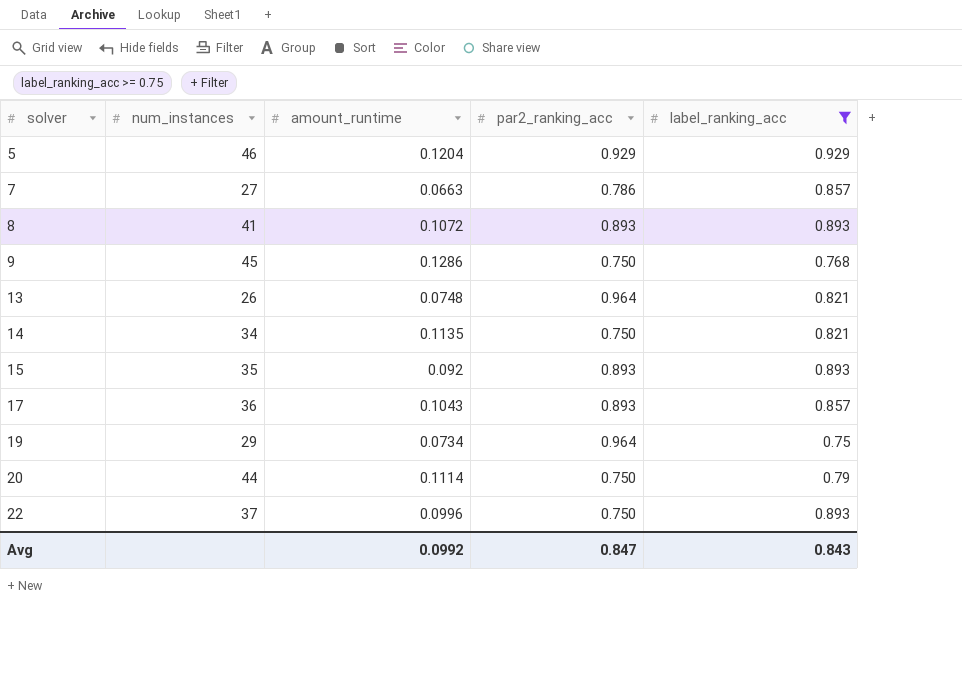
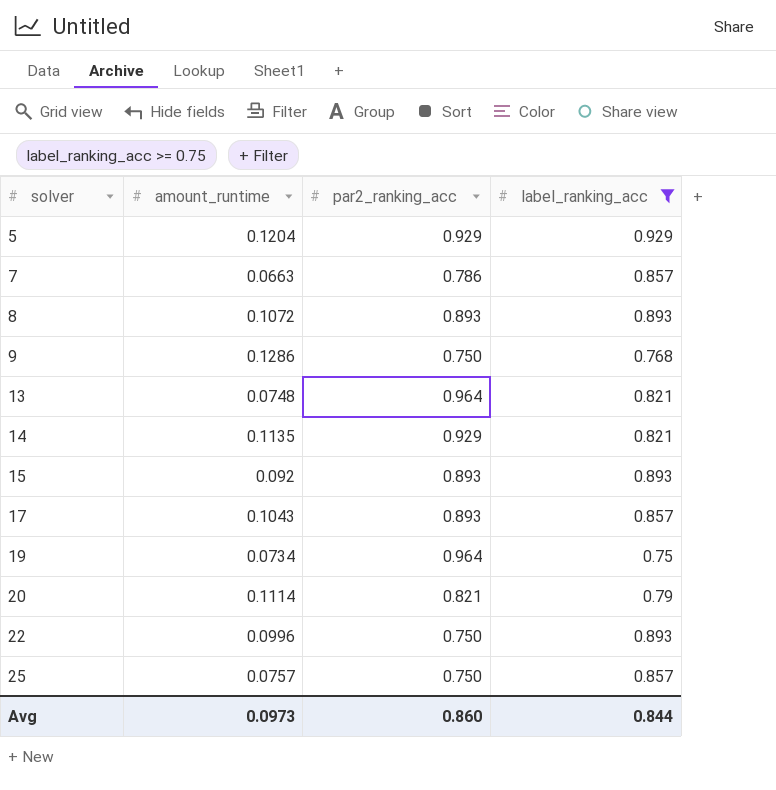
column num_instances | position: 2 -> none
14 | par2_ranking_acc: 0.750 -> 0.929
20 | par2_ranking_acc: 0.750 -> 0.821
row 25: none -> 0.0757 | 0.750 | 0.857
Avg | amount_runtime: 0.0992 -> 0.0973
Avg | par2_ranking_acc: 0.847 -> 0.860
Avg | label_ranking_acc: 0.843 -> 0.844

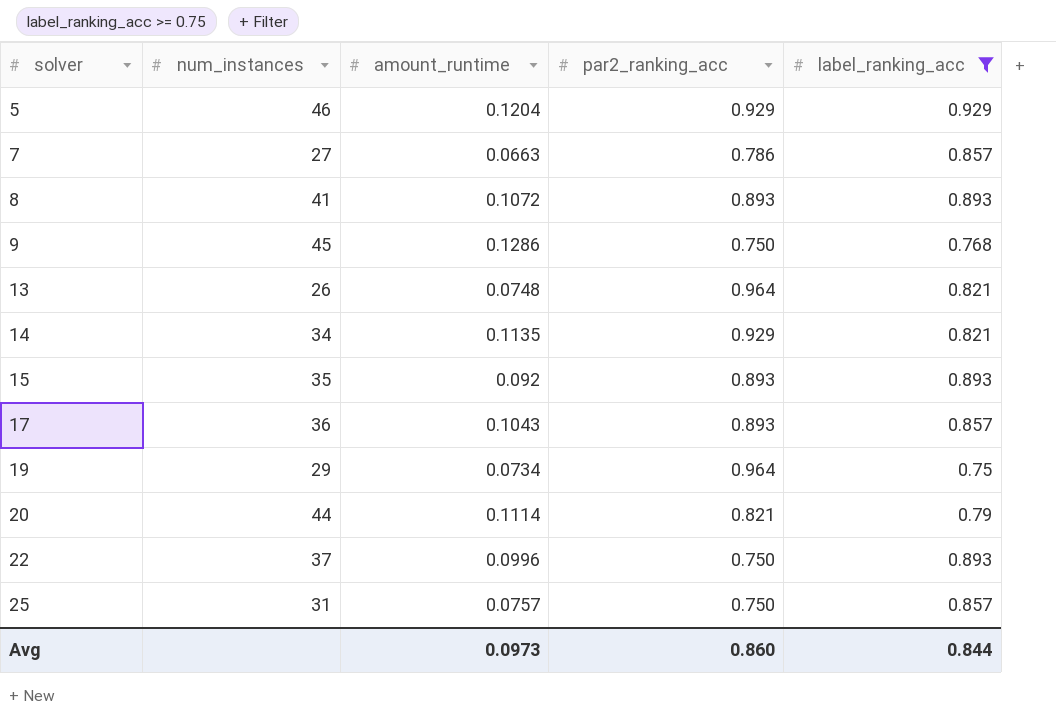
column num_instances | position: none -> 2

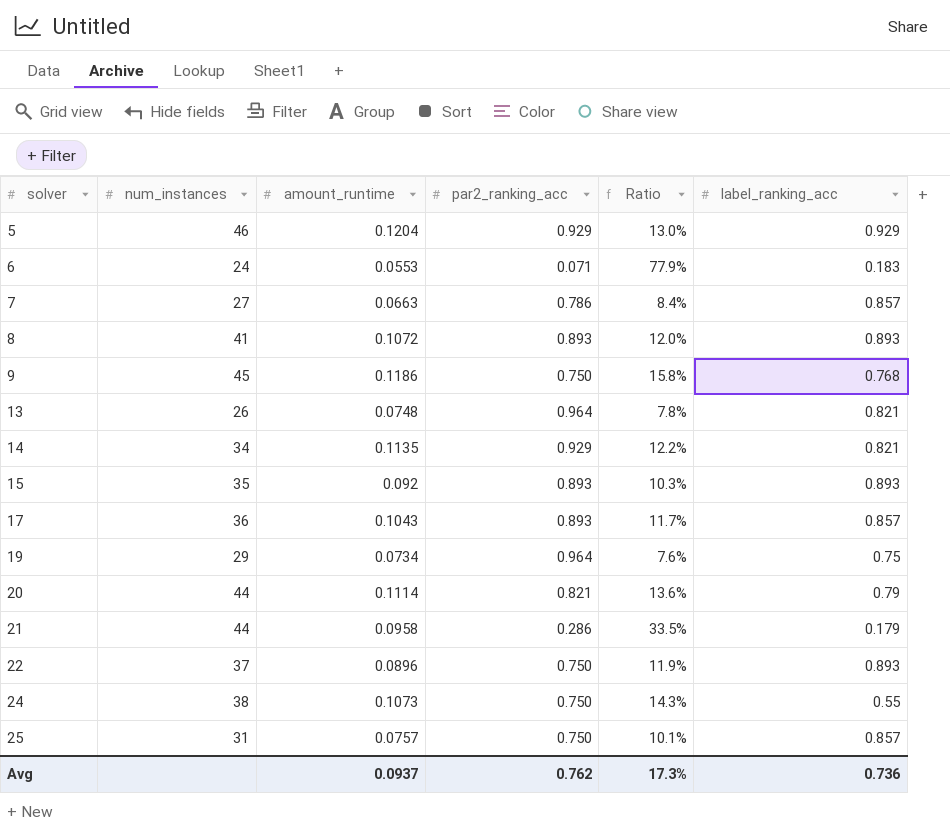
filter: label_ranking_acc >= 0.75 -> none
column Ratio | formula: none -> [amount_runtime] / [par2_ranking_acc]
9 | amount_runtime: 0.1286 -> 0.1186
22 | amount_runtime: 0.0996 -> 0.0896
Avg | amount_runtime: 0.0973 -> 0.0937
Avg | par2_ranking_acc: 0.860 -> 0.762
Avg | label_ranking_acc: 0.844 -> 0.736

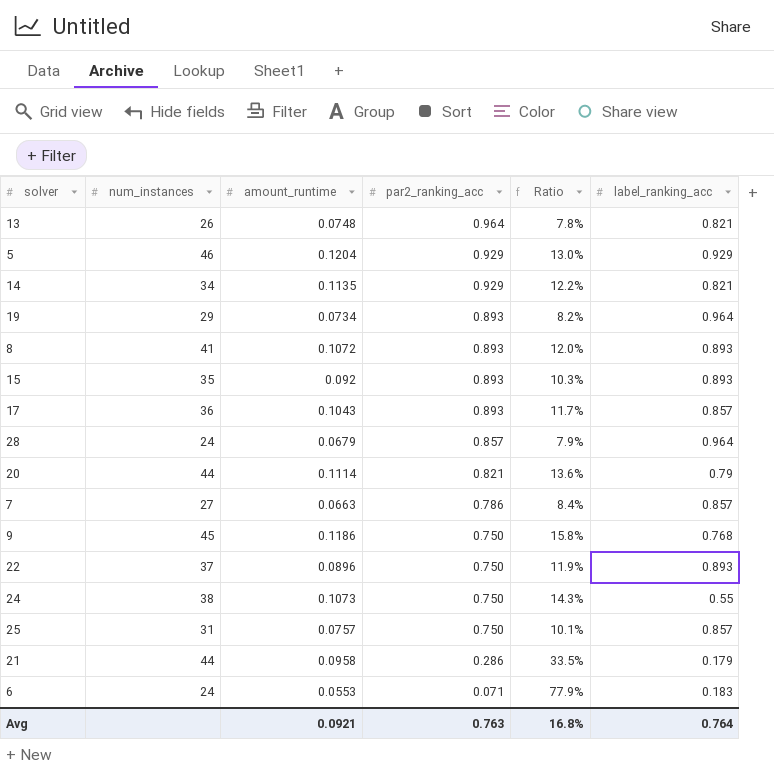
row order: solver ascending -> par2_ranking_acc descending
19 | par2_ranking_acc: 0.964 -> 0.893
19 | Ratio: 7.6% -> 8.2%
19 | label_ranking_acc: 0.75 -> 0.964
row 28: none -> 24 | 0.0679 | 0.857 | 7.9% | 0.964
Avg | amount_runtime: 0.0937 -> 0.0921
Avg | par2_ranking_acc: 0.762 -> 0.763
Avg | Ratio: 17.3% -> 16.8%
Avg | label_ranking_acc: 0.736 -> 0.764

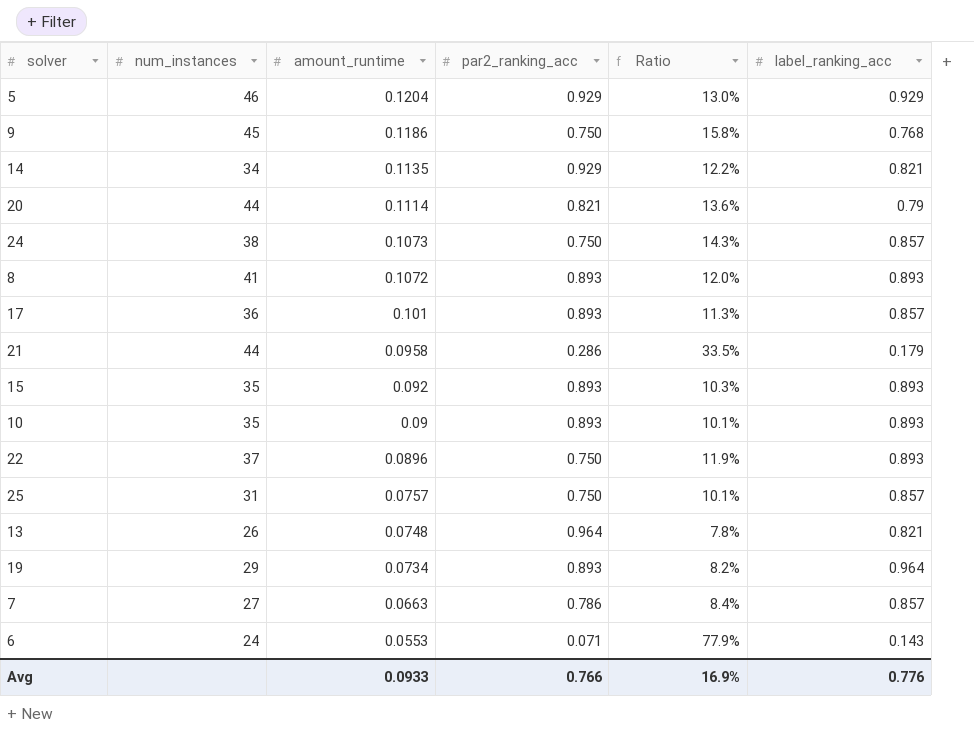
row order: par2_ranking_acc descending -> amount_runtime descending
row 28: 24 | 0.0679 | 0.857 | 7.9% | 0.964 -> none
24 | label_ranking_acc: 0.55 -> 0.857
17 | amount_runtime: 0.1043 -> 0.101
17 | Ratio: 11.7% -> 11.3%
row 10: none -> 35 | 0.09 | 0.893 | 10.1% | 0.893
6 | label_ranking_acc: 0.183 -> 0.143
Avg | amount_runtime: 0.0921 -> 0.0933
Avg | par2_ranking_acc: 0.763 -> 0.766
Avg | Ratio: 16.8% -> 16.9%
Avg | label_ranking_acc: 0.764 -> 0.776

